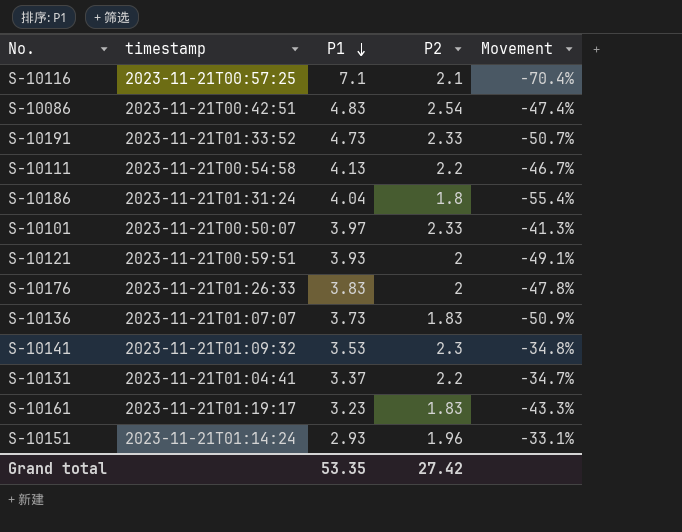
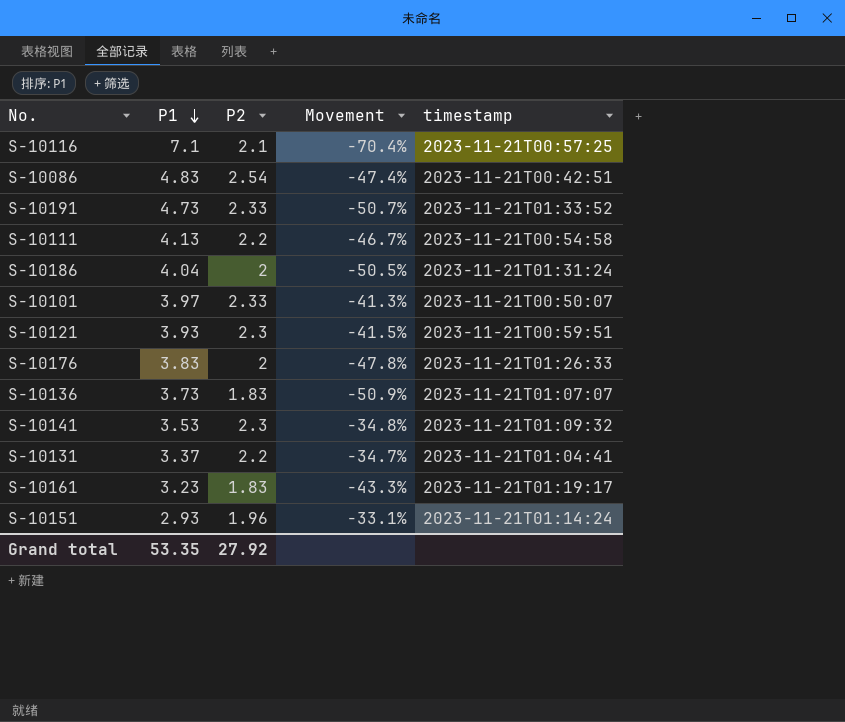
column timestamp | position: 2 -> 5
S-10186 | P2: 1.8 -> 2
S-10186 | Movement: -55.4% -> -50.5%
S-10121 | P2: 2 -> 2.3
S-10121 | Movement: -49.1% -> -41.5%
Grand total | P2: 27.42 -> 27.92

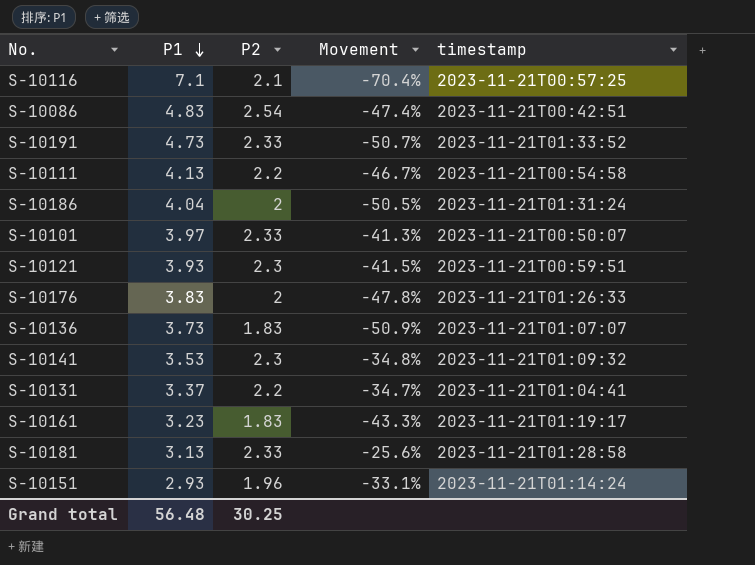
row S-10181: none -> 3.13 | 2.33 | -25.6% | 2023-11-21T01:28:58
Grand total | P1: 53.35 -> 56.48
Grand total | P2: 27.92 -> 30.25

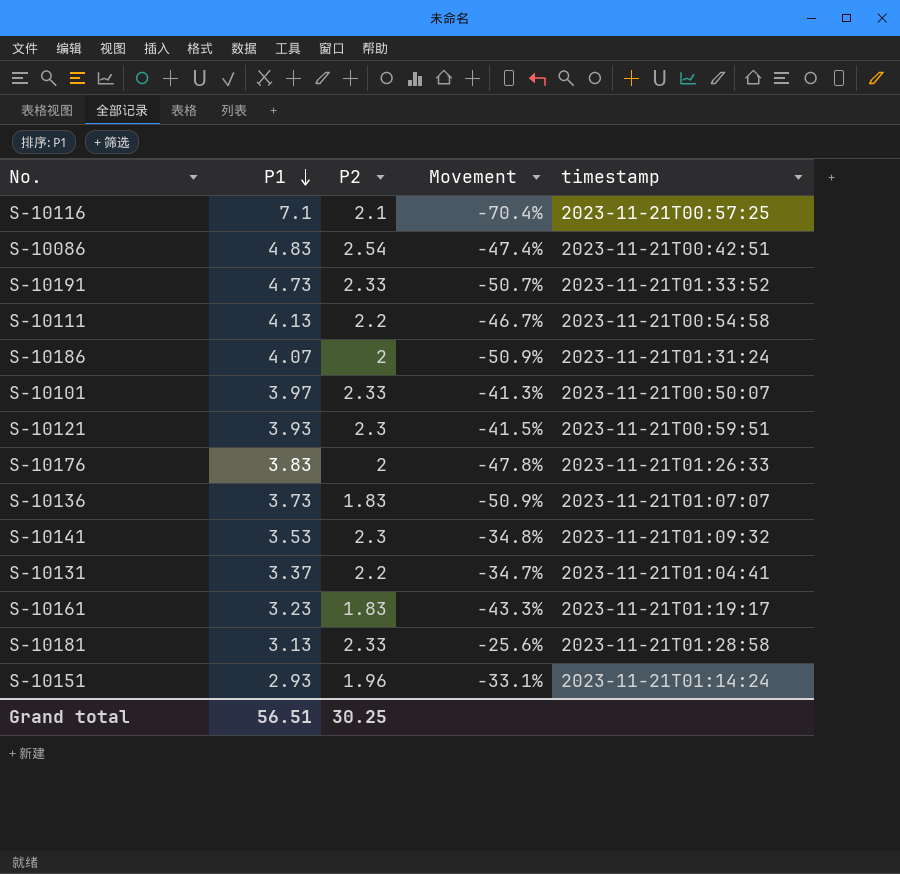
S-10186 | P1: 4.04 -> 4.07
S-10186 | Movement: -50.5% -> -50.9%
Grand total | P1: 56.48 -> 56.51

